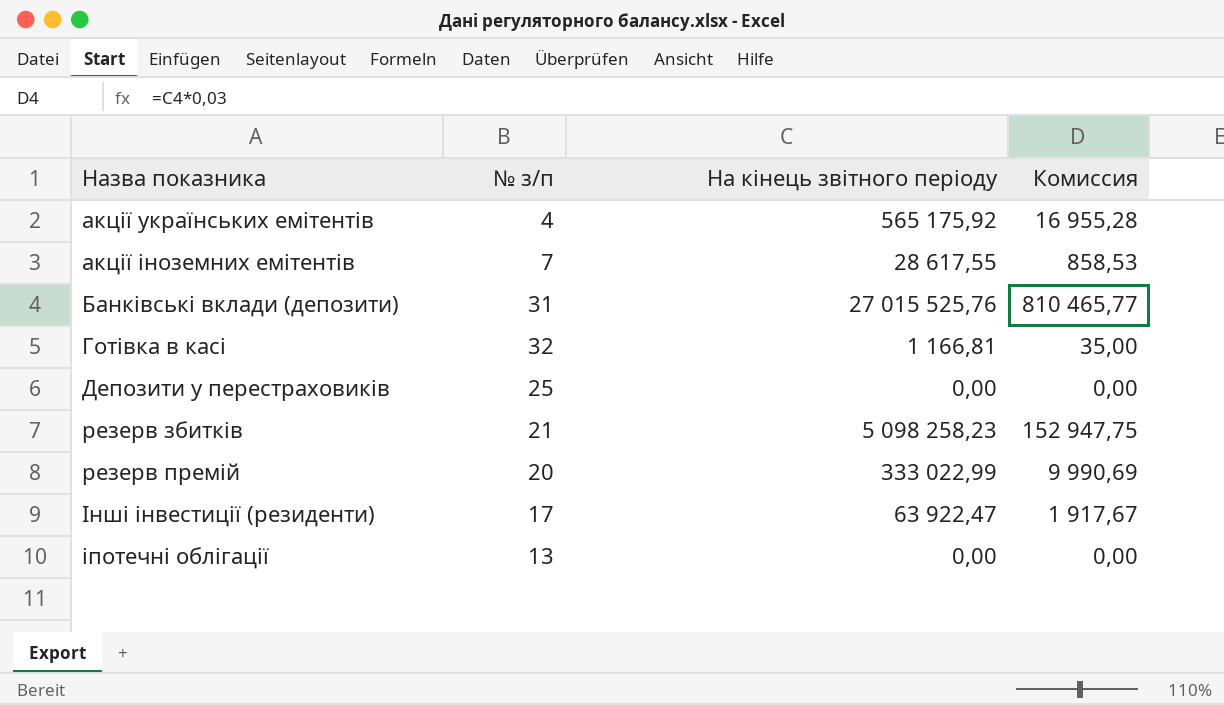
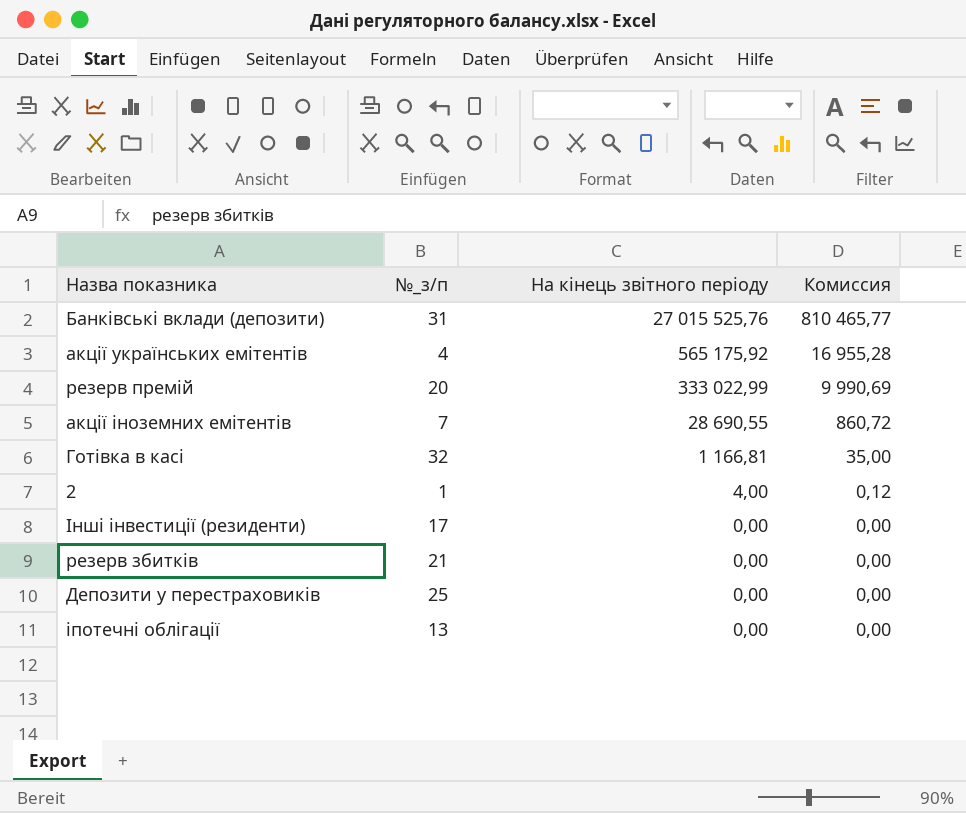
row order: Назва показника ascending -> На кінець звітного періоду descending
column name: № з/п -> №_з/п
акції іноземних емітентів | На кінець звітного періоду: 28 617,55 -> 28 690,55
акції іноземних емітентів | Комиссия: 858,53 -> 860,72
row 2: none -> 1 | 4,00 | 0,12
Інші інвестиції (резиденти) | На кінець звітного періоду: 63 922,47 -> 0,00
Інші інвестиції (резиденти) | Комиссия: 1 917,67 -> 0,00
резерв збитків | На кінець звітного періоду: 5 098 258,23 -> 0,00
резерв збитків | Комиссия: 152 947,75 -> 0,00

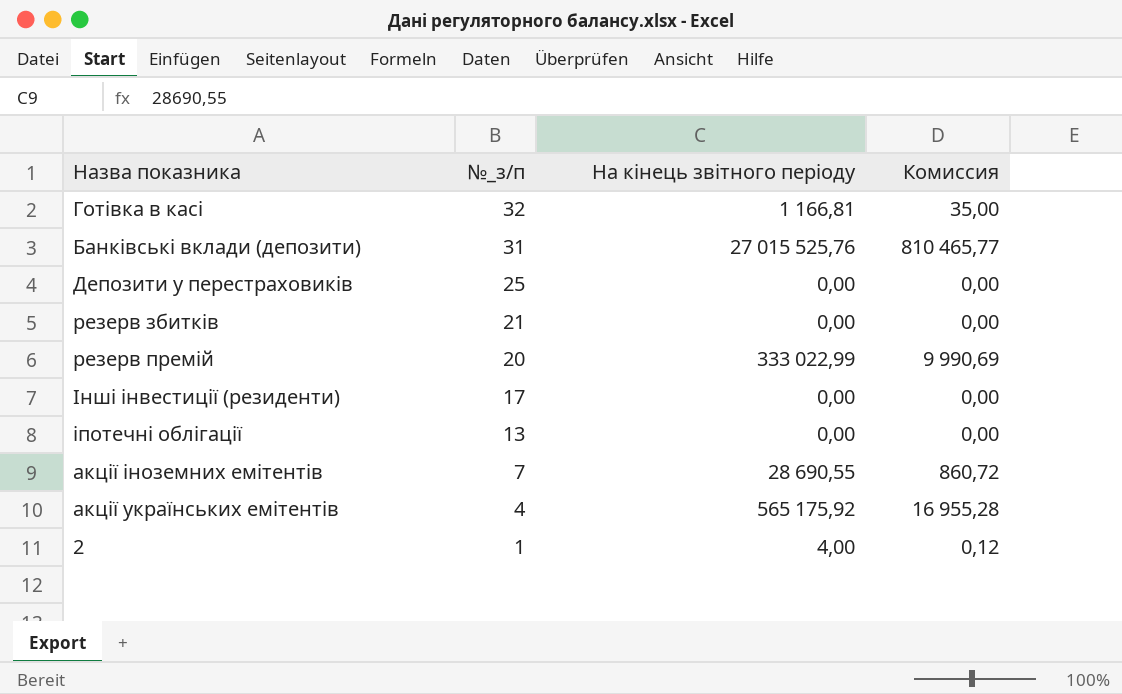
row order: На кінець звітного періоду descending -> №_з/п descending

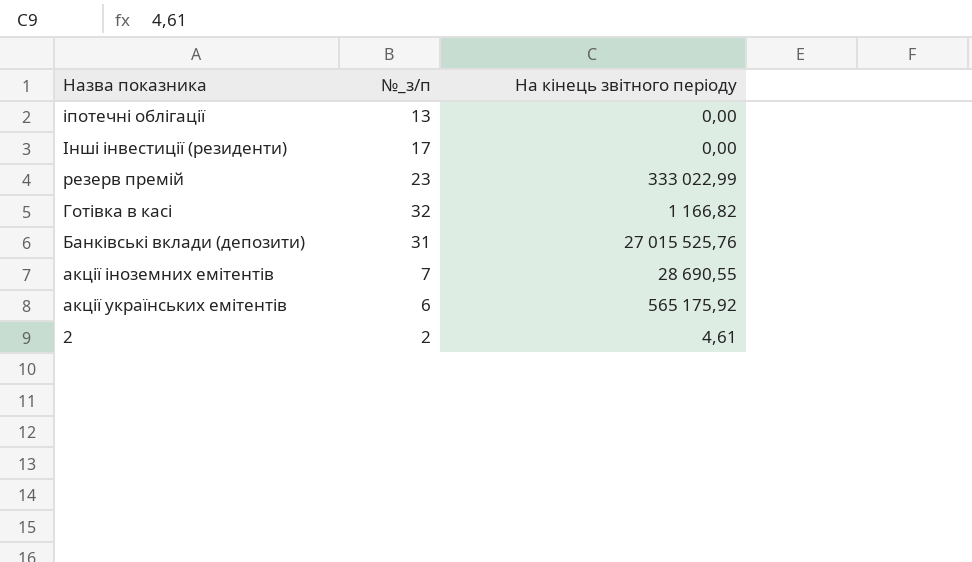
row order: №_з/п descending -> Назва показника descending
column Комиссия | formula: [На кінець звітного періоду] * 0,03 -> none
row Депозити у перестраховиків: 25 | 0,00 | 0,00 -> none
row резерв збитків: 21 | 0,00 | 0,00 -> none
резерв премій | №_з/п: 20 -> 23
Готівка в касі | На кінець звітного періоду: 1 166,81 -> 1 166,82
акції українських емітентів | №_з/п: 4 -> 6
2 | №_з/п: 1 -> 2
2 | На кінець звітного періоду: 4,00 -> 4,61

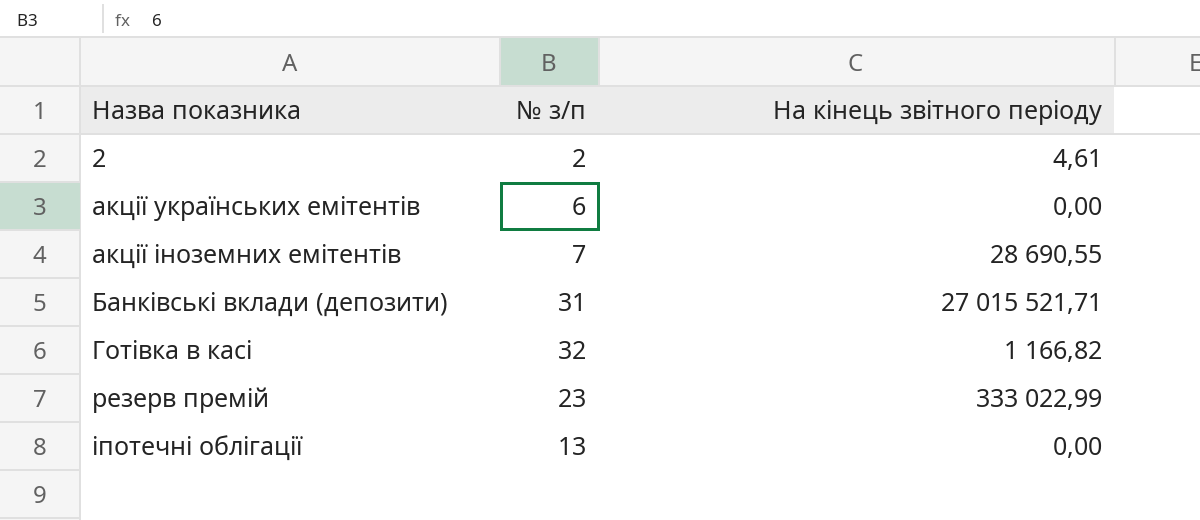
row order: Назва показника descending -> Назва показника ascending
column name: №_з/п -> № з/п
row Інші інвестиції (резиденти): 17 | 0,00 -> none
акції українських емітентів | На кінець звітного періоду: 565 175,92 -> 0,00
Банківські вклади (депозити) | На кінець звітного періоду: 27 015 525,76 -> 27 015 521,71

